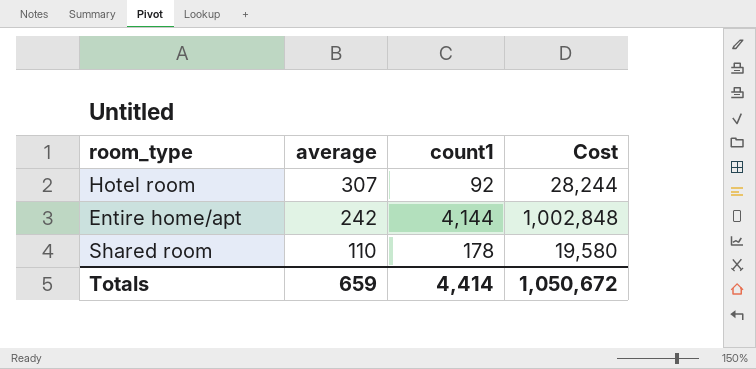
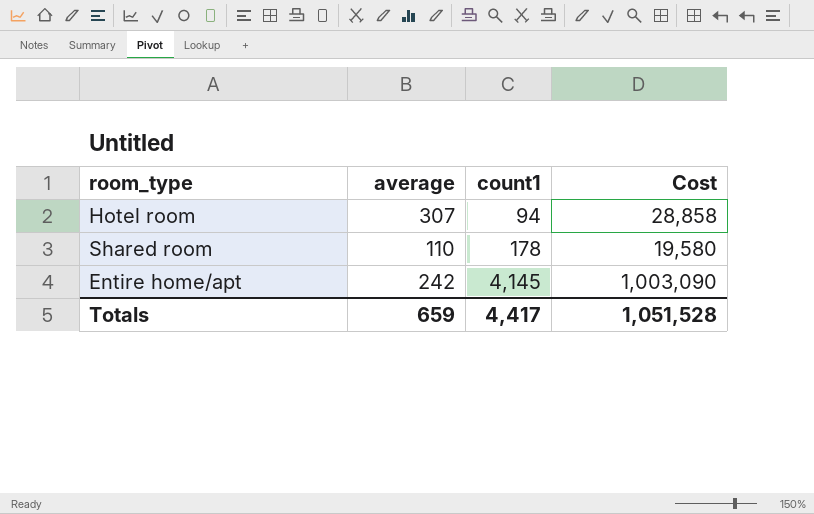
row order: average descending -> count1 ascending
Hotel room | count1: 92 -> 94
Hotel room | Cost: 28,244 -> 28,858
Entire home/apt | count1: 4,144 -> 4,145
Entire home/apt | Cost: 1,002,848 -> 1,003,090
Totals | count1: 4,414 -> 4,417
Totals | Cost: 1,050,672 -> 1,051,528

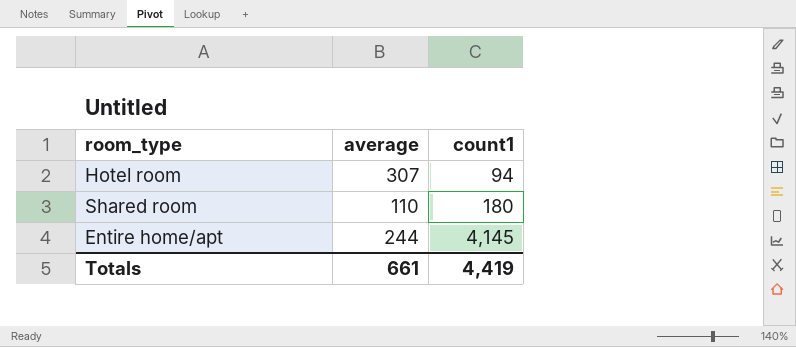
column Cost | formula: [average] * [count1] -> none
Shared room | count1: 178 -> 180
Entire home/apt | average: 242 -> 244
Totals | average: 659 -> 661
Totals | count1: 4,417 -> 4,419

